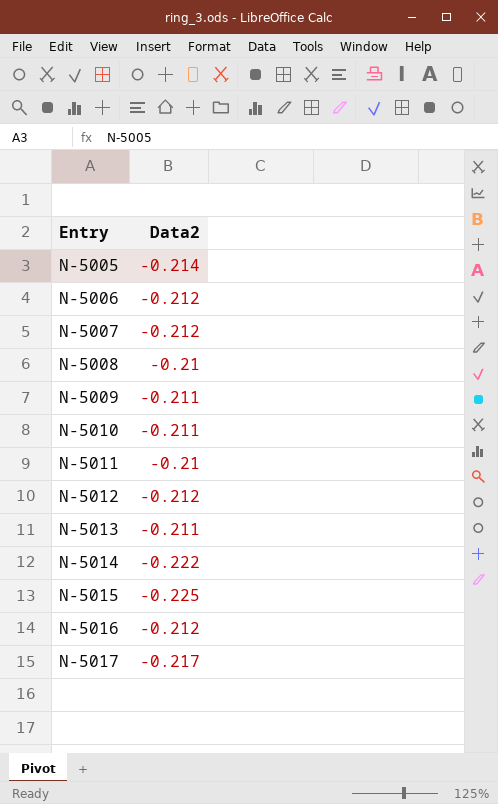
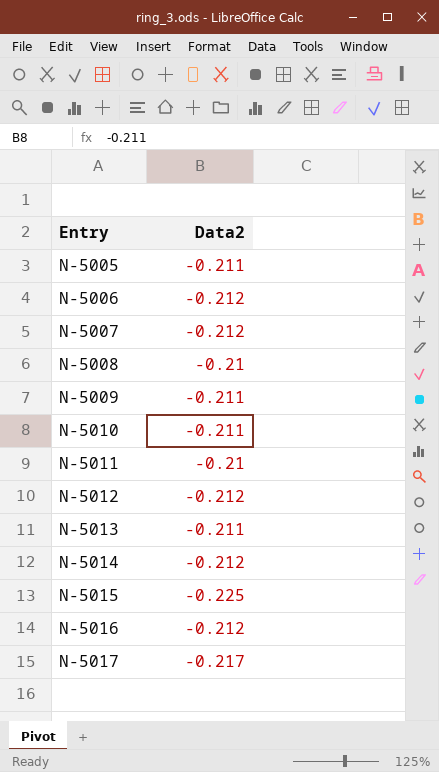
N-5005 | Data2: -0.214 -> -0.211
N-5014 | Data2: -0.222 -> -0.212

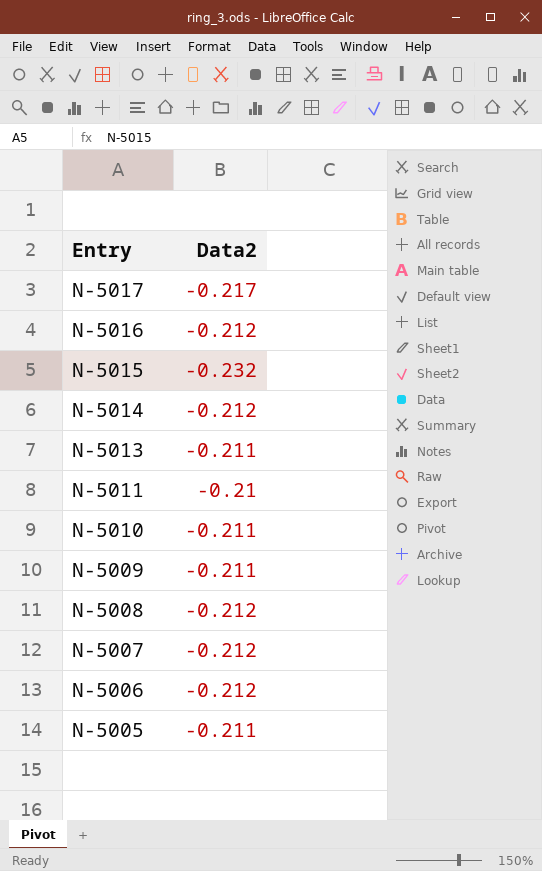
row order: Entry ascending -> Entry descending
row N-5012: -0.212 -> none
N-5015 | Data2: -0.225 -> -0.232
N-5008 | Data2: -0.21 -> -0.212

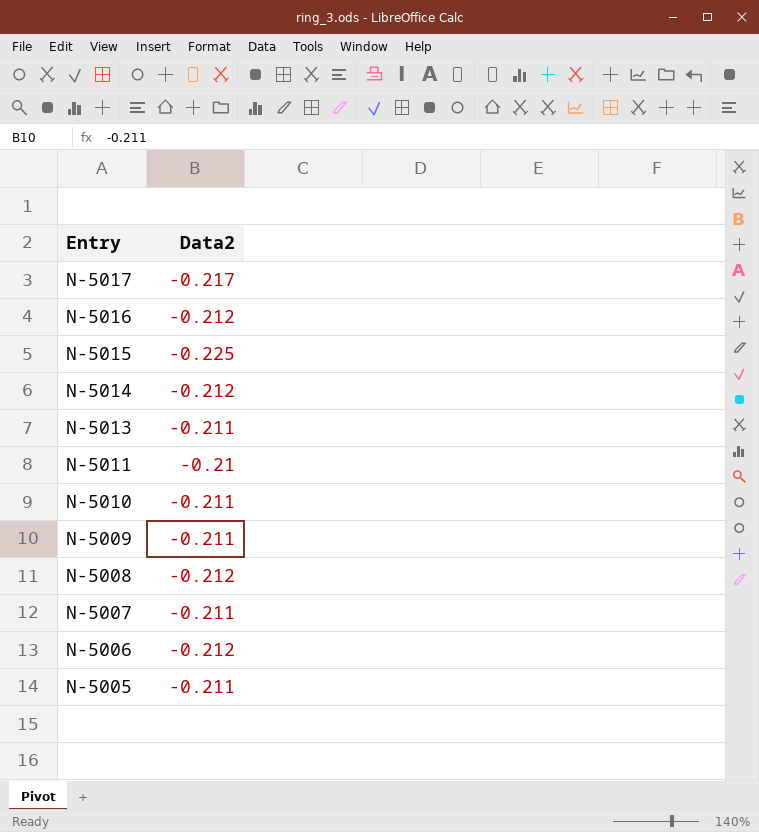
N-5015 | Data2: -0.232 -> -0.225
N-5007 | Data2: -0.212 -> -0.211

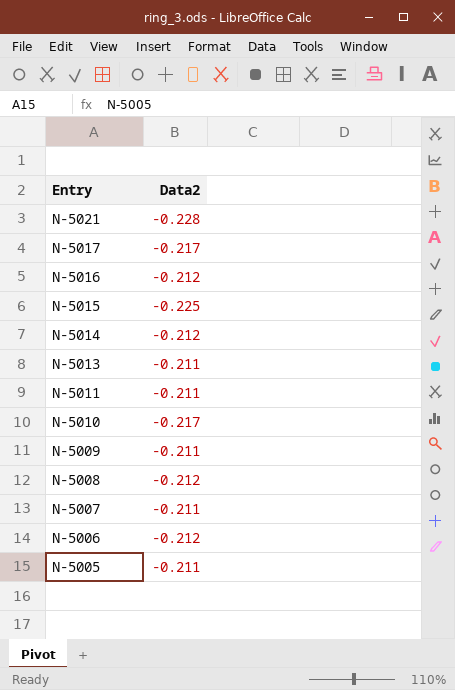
row N-5021: none -> -0.228
N-5011 | Data2: -0.21 -> -0.211
N-5010 | Data2: -0.211 -> -0.217

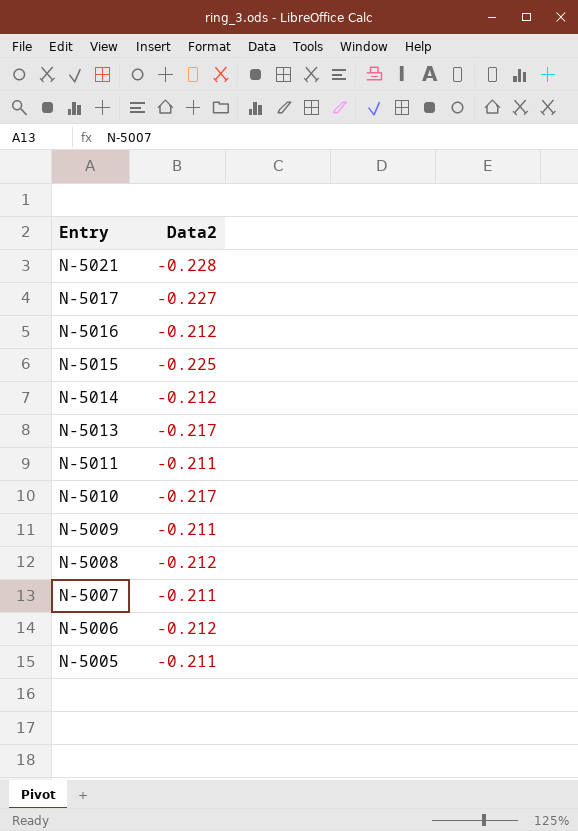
N-5017 | Data2: -0.217 -> -0.227
N-5013 | Data2: -0.211 -> -0.217

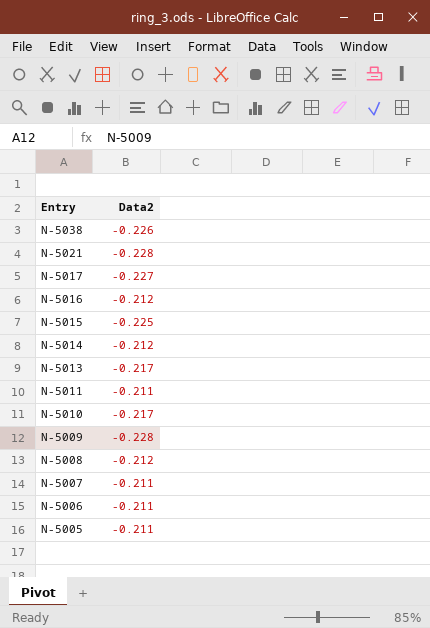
row N-5038: none -> -0.226
N-5009 | Data2: -0.211 -> -0.228
N-5006 | Data2: -0.212 -> -0.211

